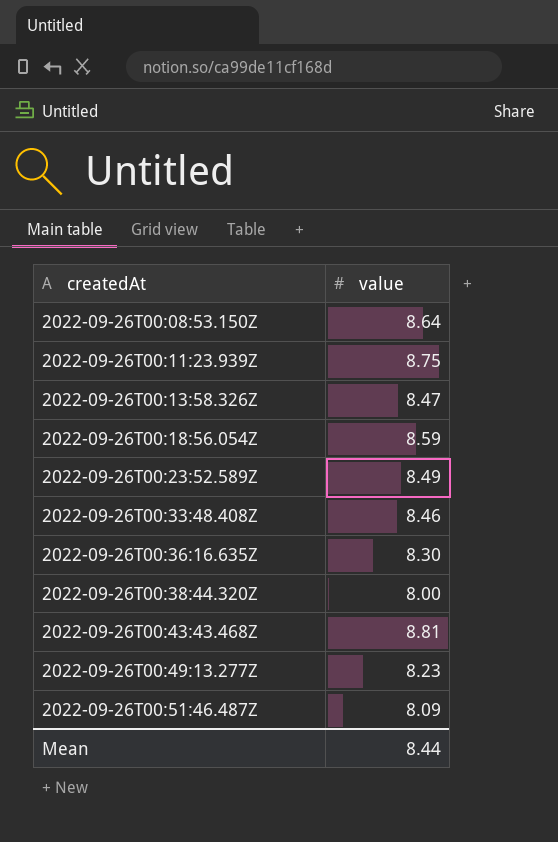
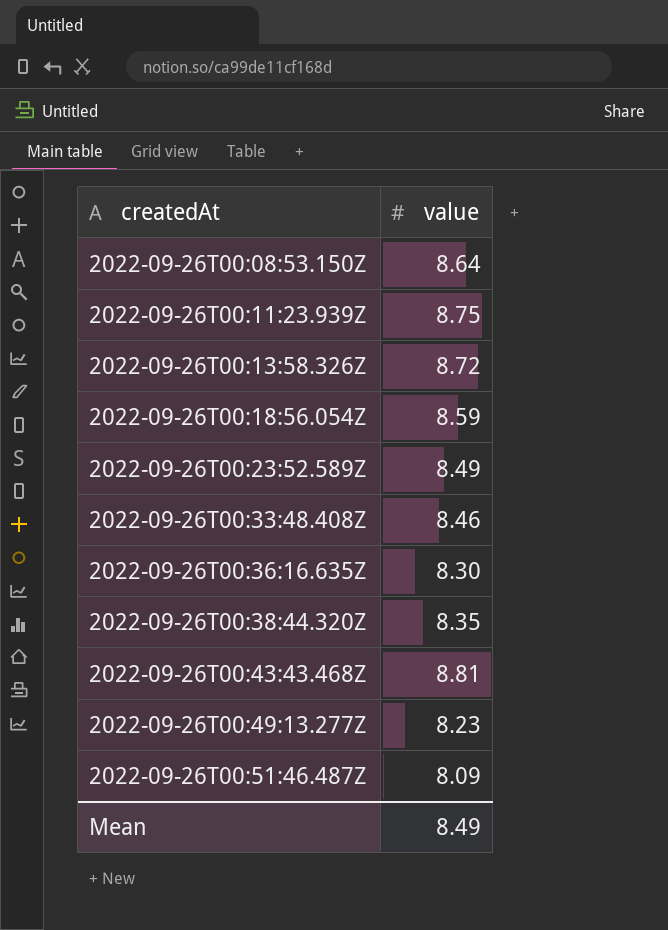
2022-09-26T00:13:58.326Z | value: 8.47 -> 8.72
2022-09-26T00:38:44.320Z | value: 8.00 -> 8.35
Mean | value: 8.44 -> 8.49

